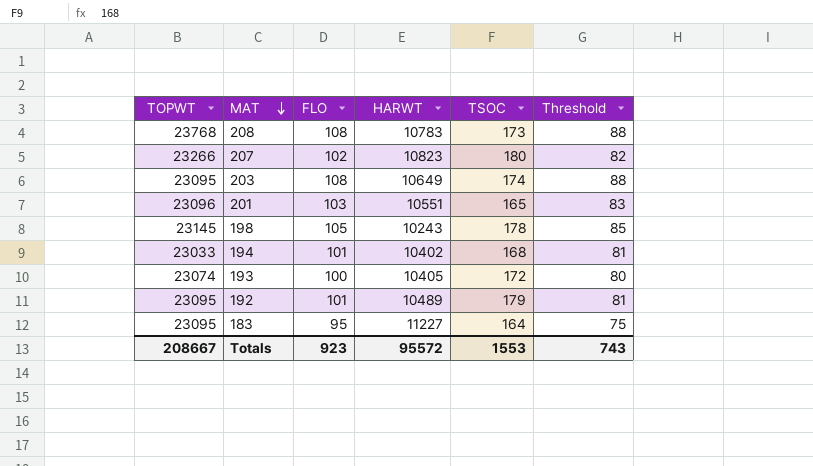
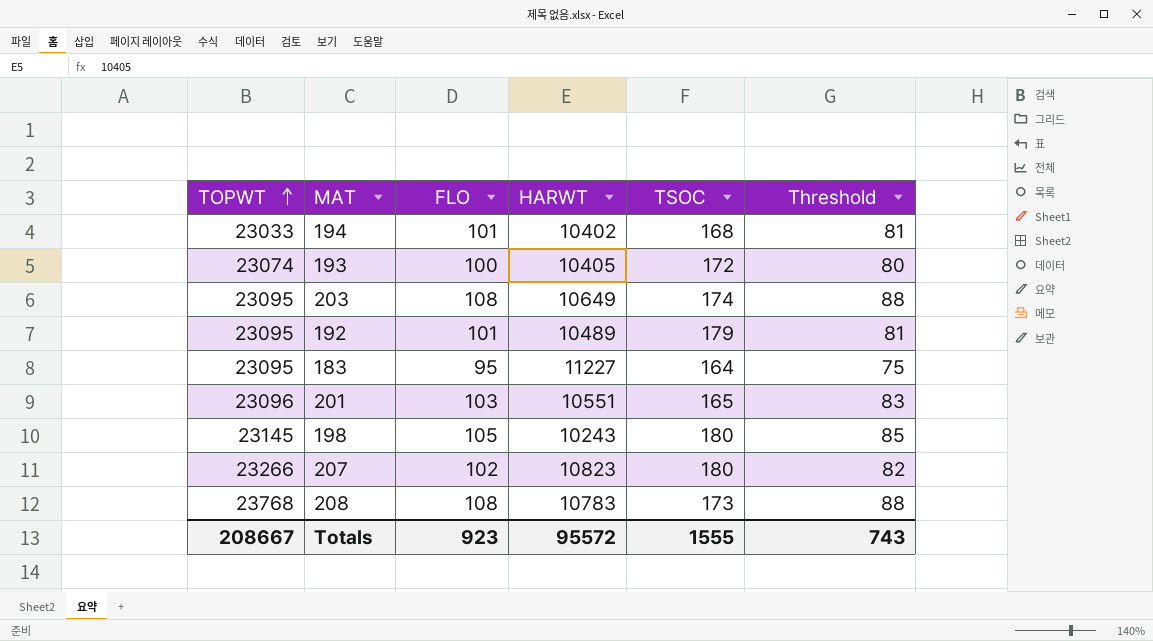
row order: MAT descending -> TOPWT ascending
198 | TSOC: 178 -> 180
Totals | TSOC: 1553 -> 1555

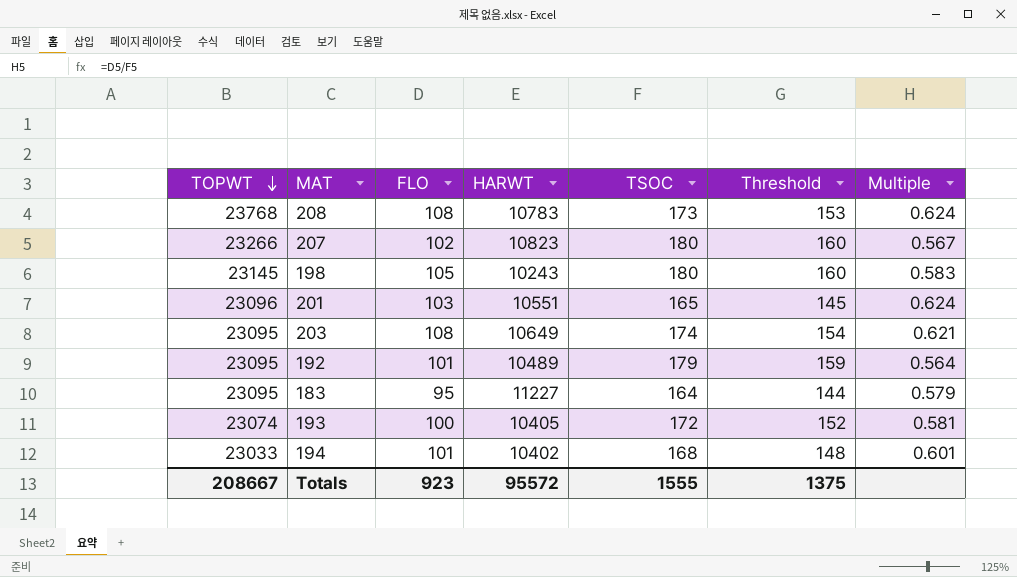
row order: TOPWT ascending -> TOPWT descending
column Threshold | formula: [FLO] - 20 -> [TSOC] - 20
column Multiple | formula: none -> [FLO] / [TSOC]
Totals | Threshold: 743 -> 1375

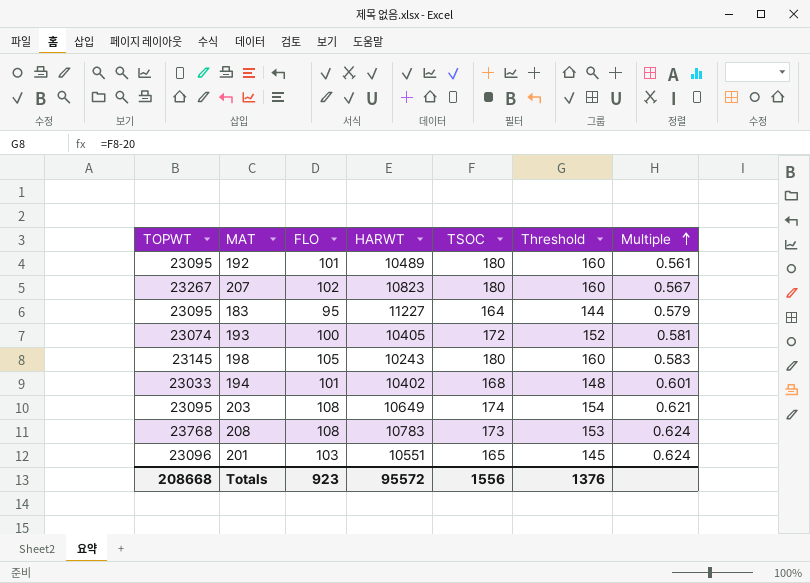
row order: TOPWT descending -> Multiple ascending
192 | TSOC: 179 -> 180
192 | Threshold: 159 -> 160
192 | Multiple: 0.564 -> 0.561
207 | TOPWT: 23266 -> 23267
Totals | TOPWT: 208667 -> 208668
Totals | TSOC: 1555 -> 1556
Totals | Threshold: 1375 -> 1376

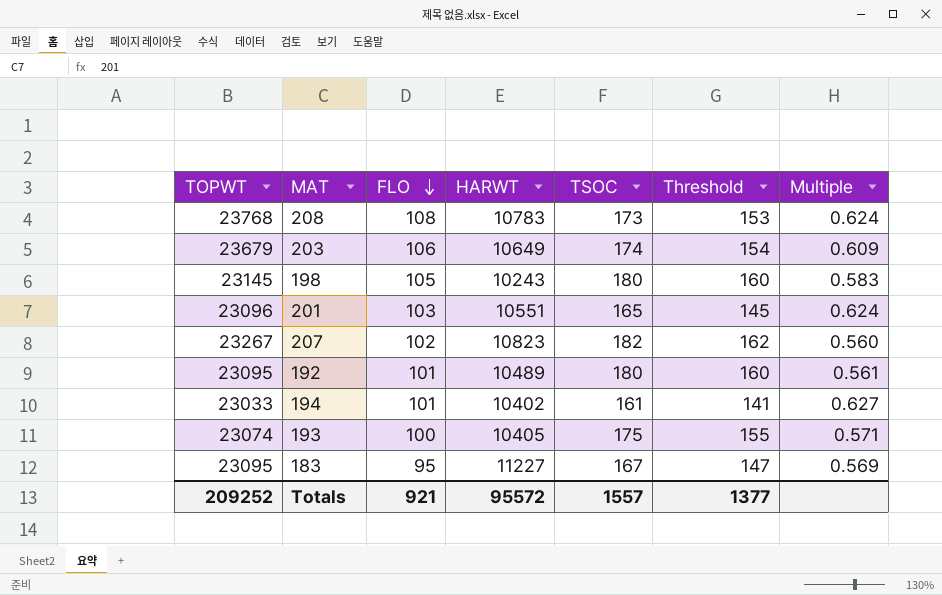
row order: Multiple ascending -> FLO descending
203 | TOPWT: 23095 -> 23679
203 | FLO: 108 -> 106
203 | Multiple: 0.621 -> 0.609
207 | TSOC: 180 -> 182
207 | Threshold: 160 -> 162
207 | Multiple: 0.567 -> 0.560
194 | TSOC: 168 -> 161
194 | Threshold: 148 -> 141
194 | Multiple: 0.601 -> 0.627
193 | TSOC: 172 -> 175
193 | Threshold: 152 -> 155
193 | Multiple: 0.581 -> 0.571
183 | TSOC: 164 -> 167
183 | Threshold: 144 -> 147
183 | Multiple: 0.579 -> 0.569
Totals | TOPWT: 208668 -> 209252
Totals | FLO: 923 -> 921
Totals | TSOC: 1556 -> 1557
Totals | Threshold: 1376 -> 1377

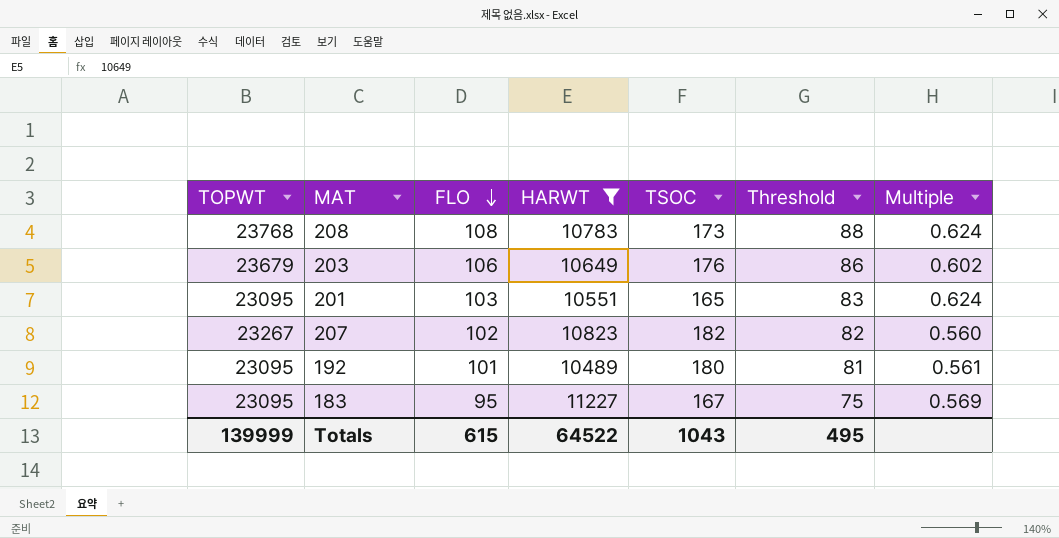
filter: none -> HARWT >= 10489
column Threshold | formula: [TSOC] - 20 -> [FLO] - 20
203 | TSOC: 174 -> 176
203 | Multiple: 0.609 -> 0.602
201 | TOPWT: 23096 -> 23095
Totals | TOPWT: 209252 -> 139999
Totals | FLO: 921 -> 615
Totals | HARWT: 95572 -> 64522
Totals | TSOC: 1557 -> 1043
Totals | Threshold: 1377 -> 495

